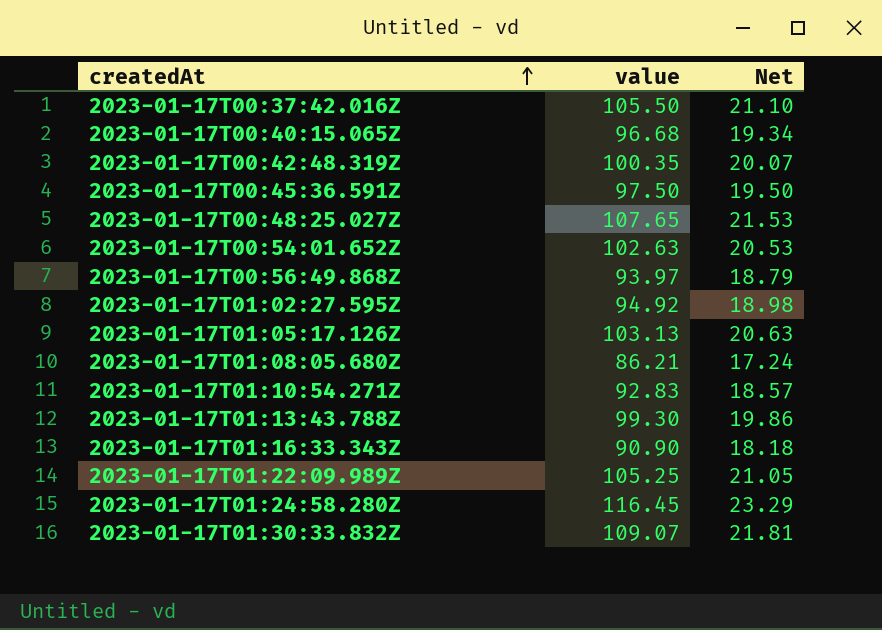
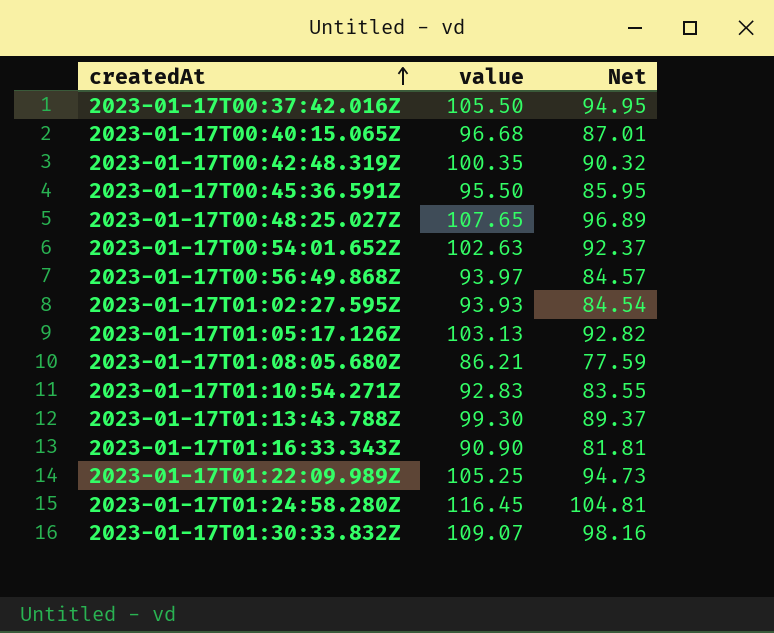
column Net | formula: [value] * 0.2 -> [value] * 0.9
2023-01-17T00:45:36.591Z | value: 97.50 -> 95.50
2023-01-17T01:02:27.595Z | value: 94.92 -> 93.93

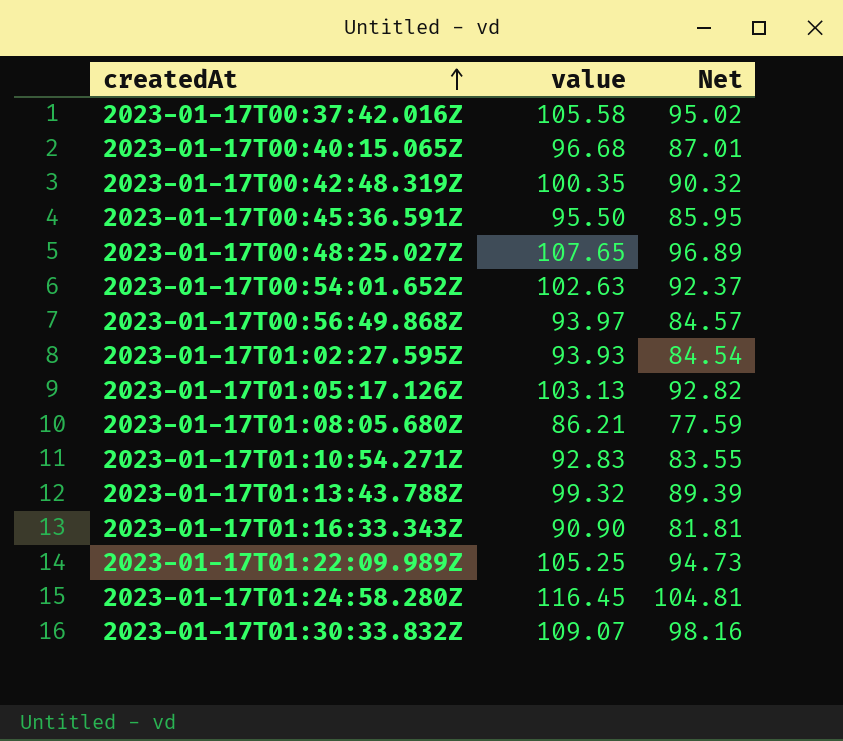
2023-01-17T00:37:42.016Z | value: 105.50 -> 105.58
2023-01-17T00:37:42.016Z | Net: 94.95 -> 95.02
2023-01-17T01:13:43.788Z | value: 99.30 -> 99.32
2023-01-17T01:13:43.788Z | Net: 89.37 -> 89.39

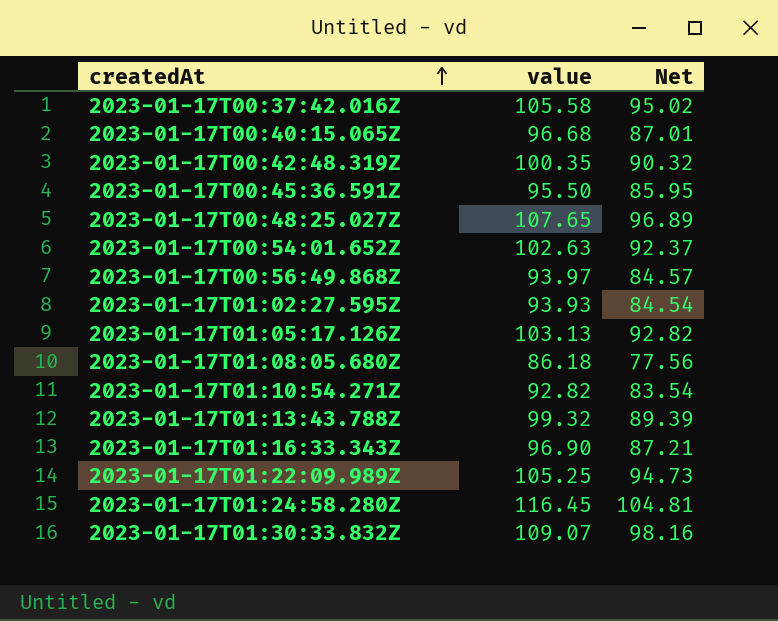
2023-01-17T01:08:05.680Z | value: 86.21 -> 86.18
2023-01-17T01:08:05.680Z | Net: 77.59 -> 77.56
2023-01-17T01:10:54.271Z | value: 92.83 -> 92.82
2023-01-17T01:10:54.271Z | Net: 83.55 -> 83.54
2023-01-17T01:16:33.343Z | value: 90.90 -> 96.90
2023-01-17T01:16:33.343Z | Net: 81.81 -> 87.21

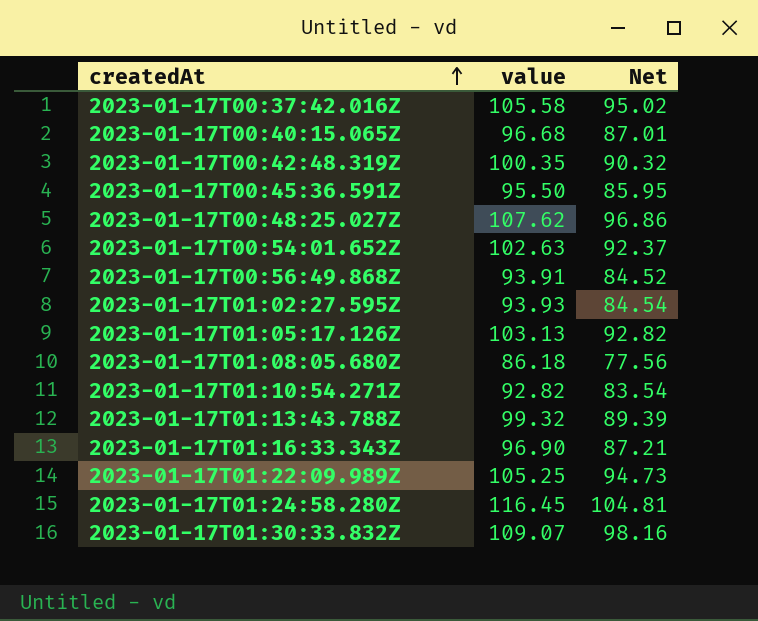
2023-01-17T00:48:25.027Z | value: 107.65 -> 107.62
2023-01-17T00:48:25.027Z | Net: 96.89 -> 96.86
2023-01-17T00:56:49.868Z | value: 93.97 -> 93.91
2023-01-17T00:56:49.868Z | Net: 84.57 -> 84.52

